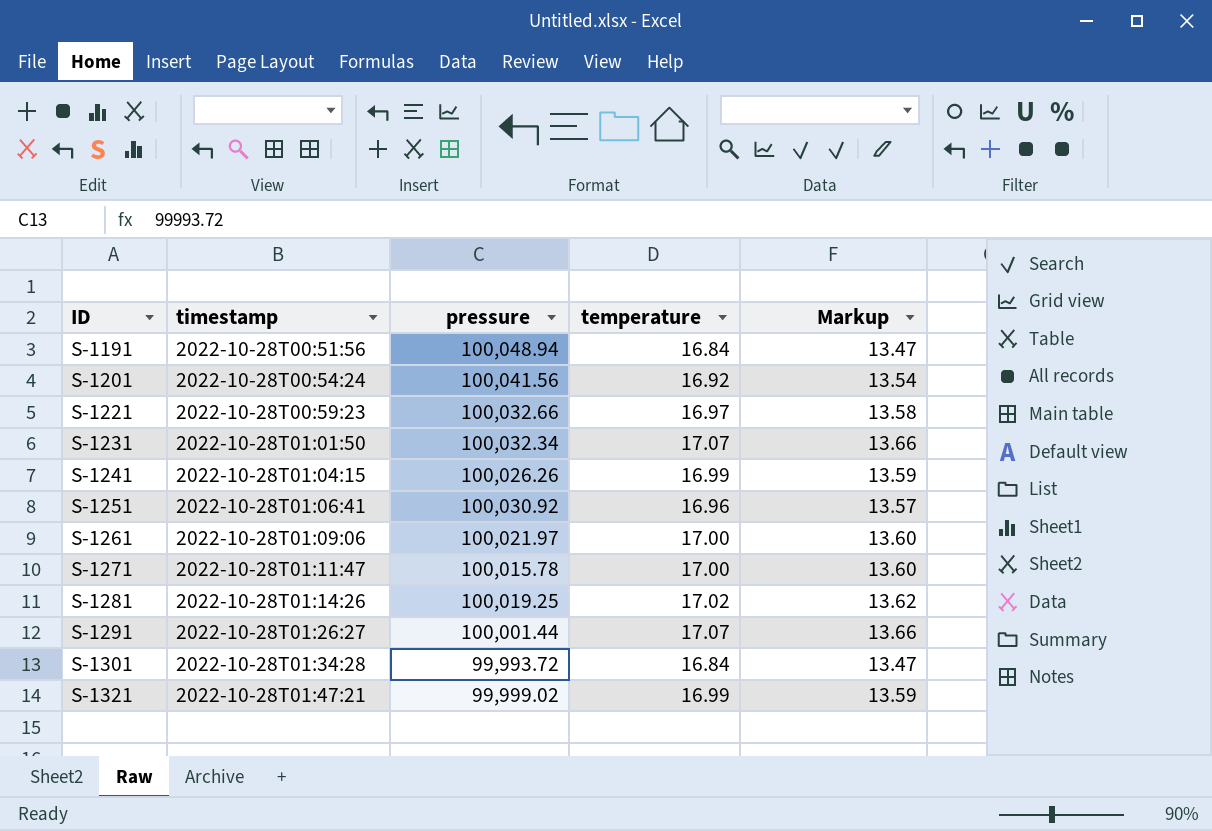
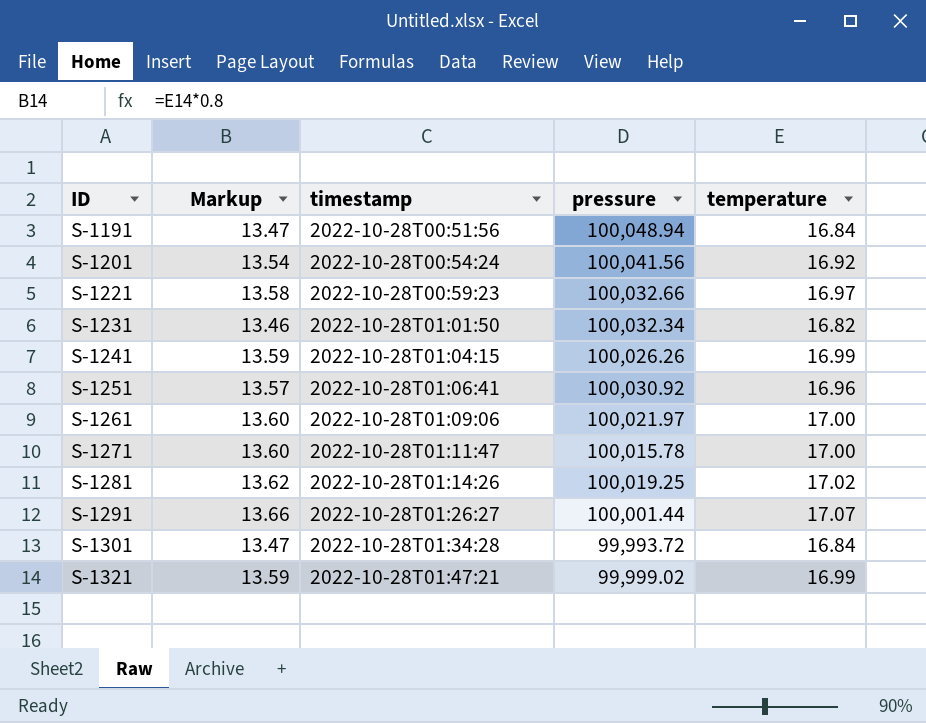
column Markup | position: 5 -> 2
S-1231 | Markup: 13.66 -> 13.46
S-1231 | temperature: 17.07 -> 16.82

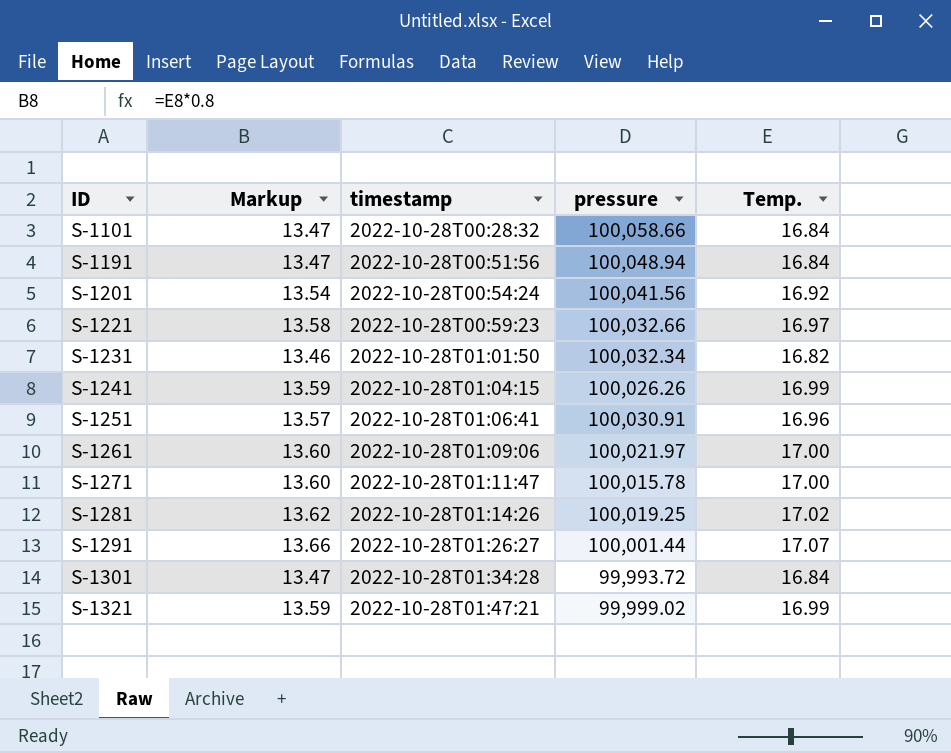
column name: temperature -> Temp.
row S-1101: none -> 13.47 | 2022-10-28T00:28:32 | 100,058.66 | 16.84
S-1251 | pressure: 100,030.92 -> 100,030.91

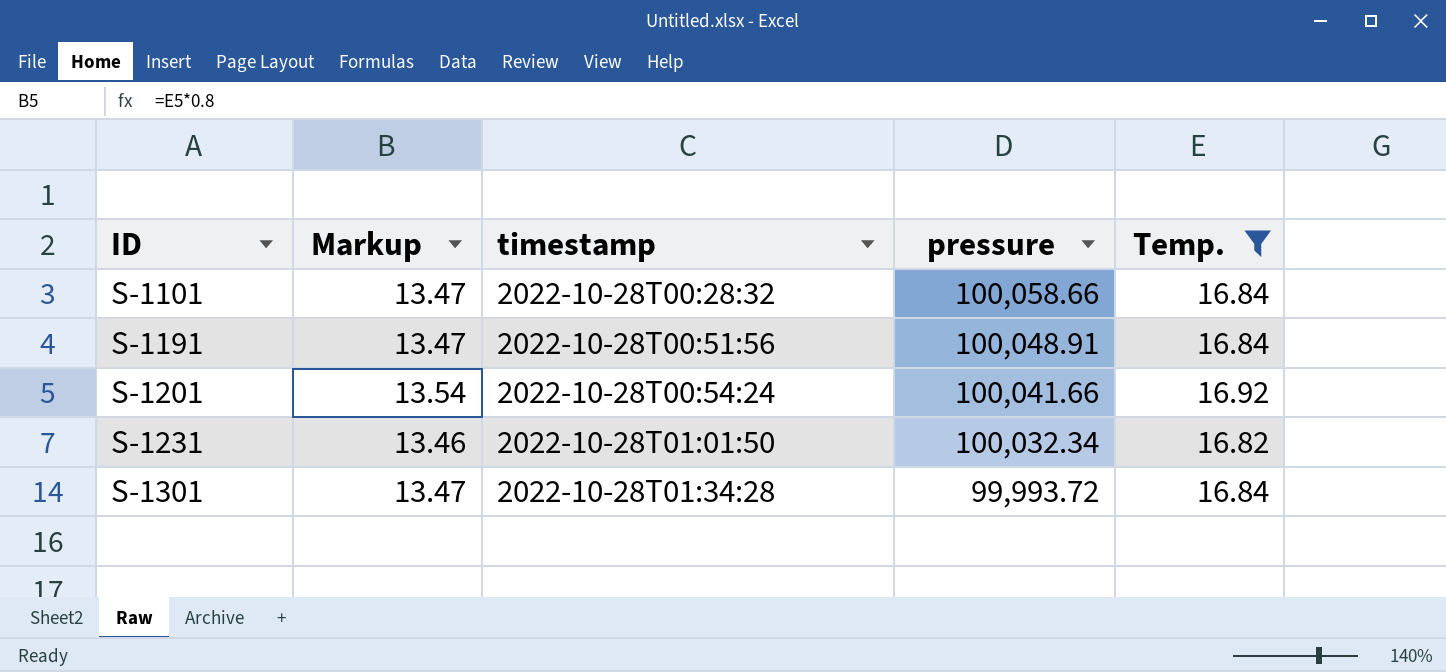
filter: none -> Temp. <= 16.92
S-1191 | pressure: 100,048.94 -> 100,048.91
S-1201 | pressure: 100,041.56 -> 100,041.66

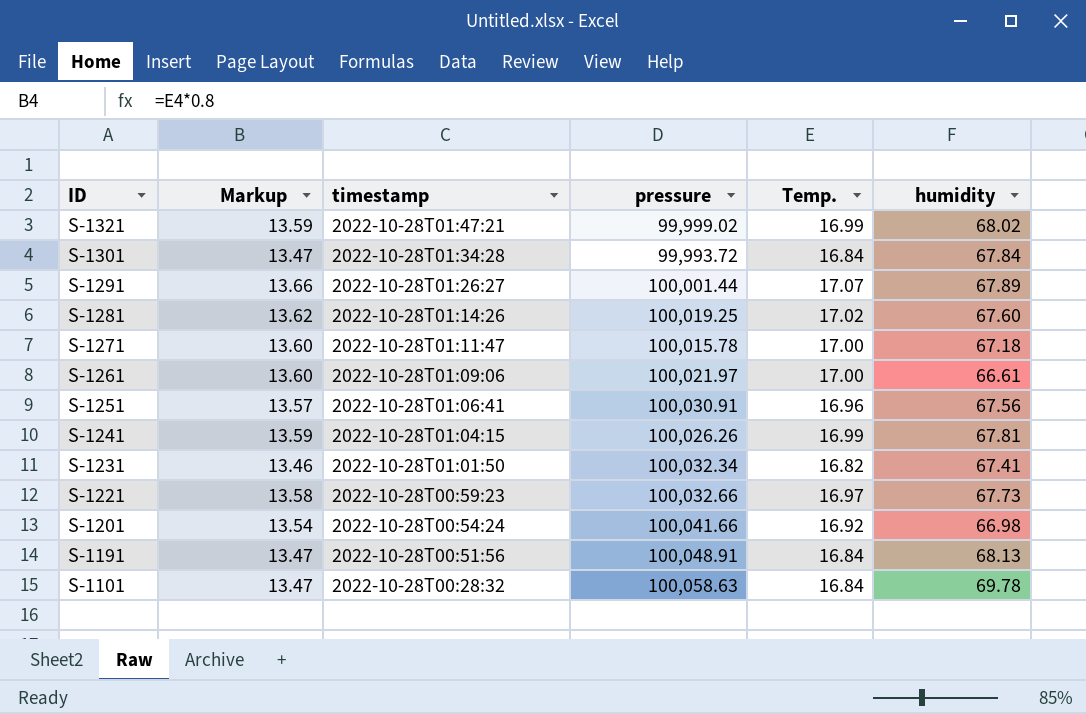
filter: Temp. <= 16.92 -> none
row order: ID ascending -> ID descending
column humidity | position: none -> 6
S-1101 | pressure: 100,058.66 -> 100,058.63

